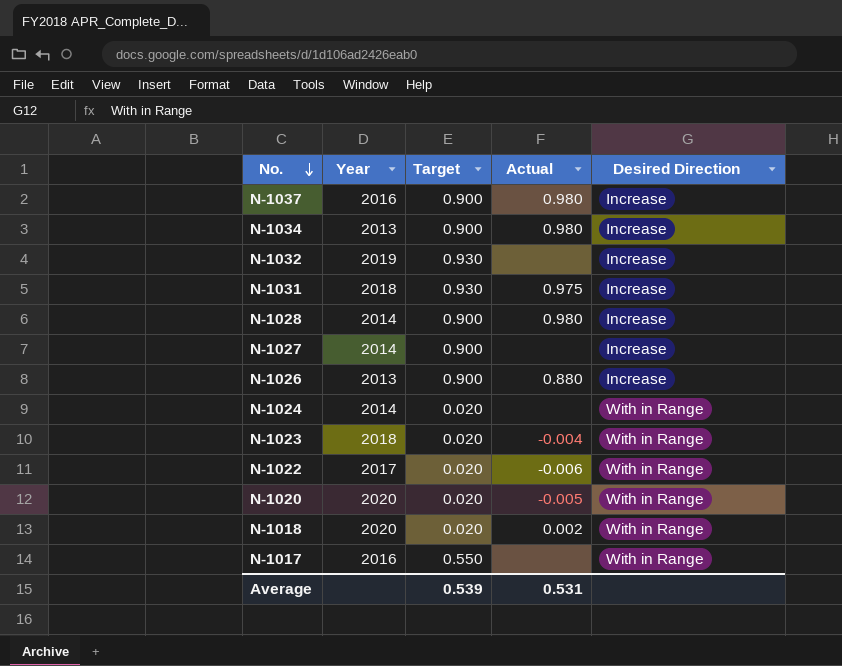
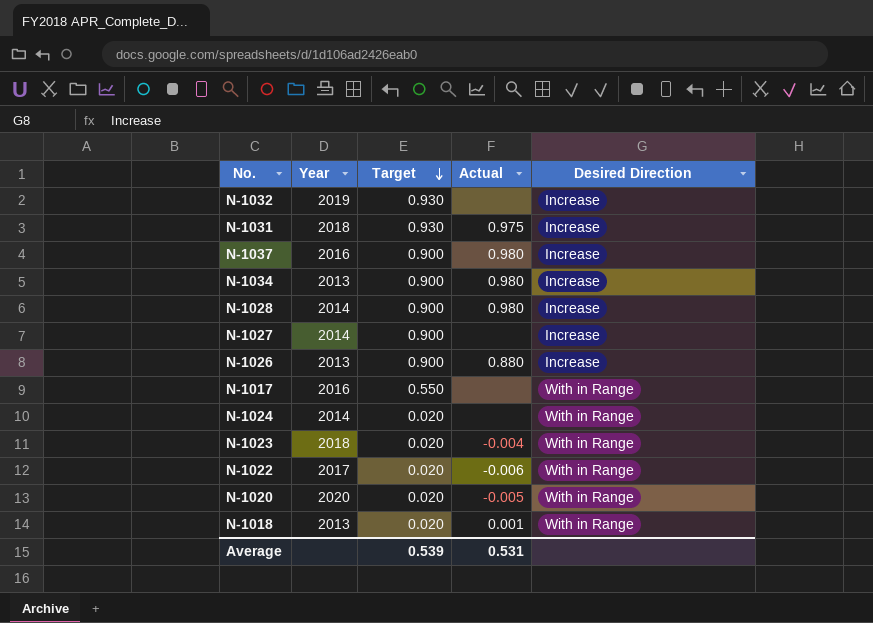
row order: No. descending -> Target descending
N-1018 | Year: 2020 -> 2013
N-1018 | Actual: 0.002 -> 0.001

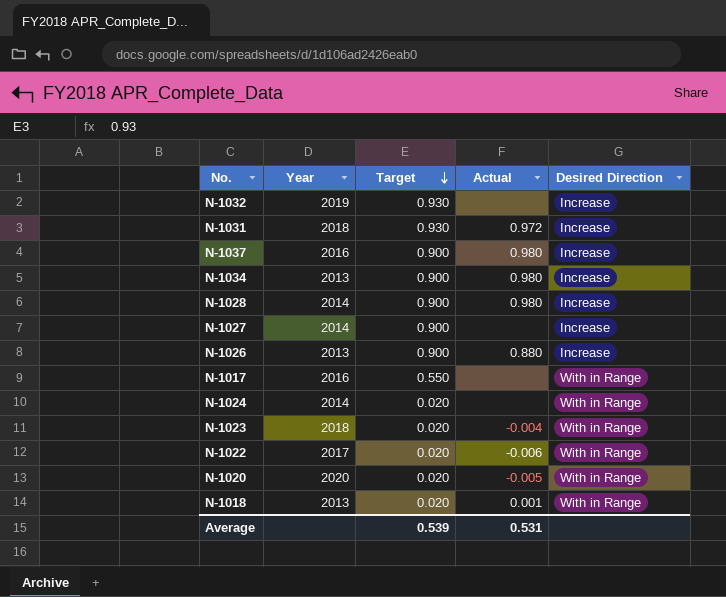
N-1031 | Actual: 0.975 -> 0.972

